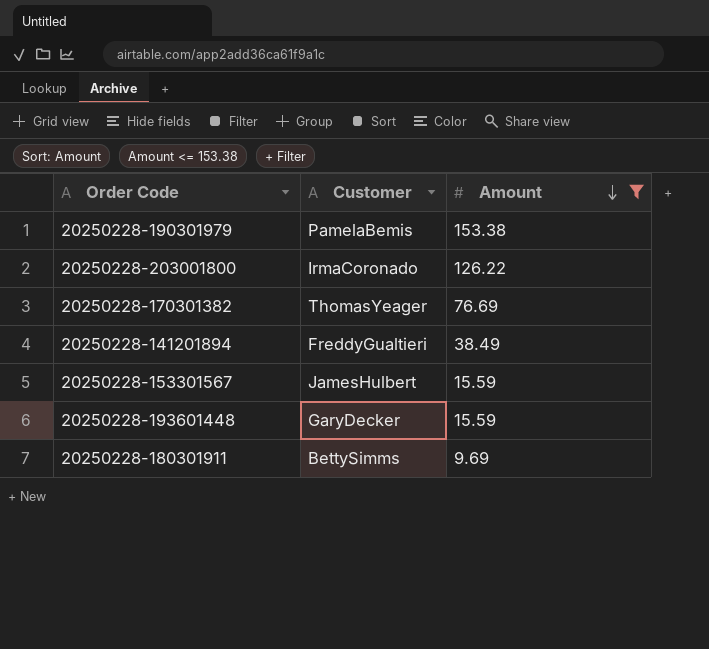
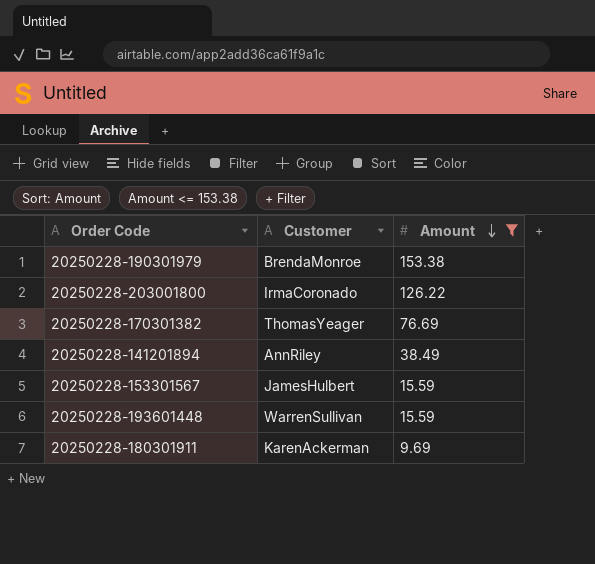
20250228-190301979 | Customer: PamelaBemis -> BrendaMonroe
20250228-141201894 | Customer: FreddyGualtieri -> AnnRiley
20250228-193601448 | Customer: GaryDecker -> WarrenSullivan
20250228-180301911 | Customer: BettySimms -> KarenAckerman

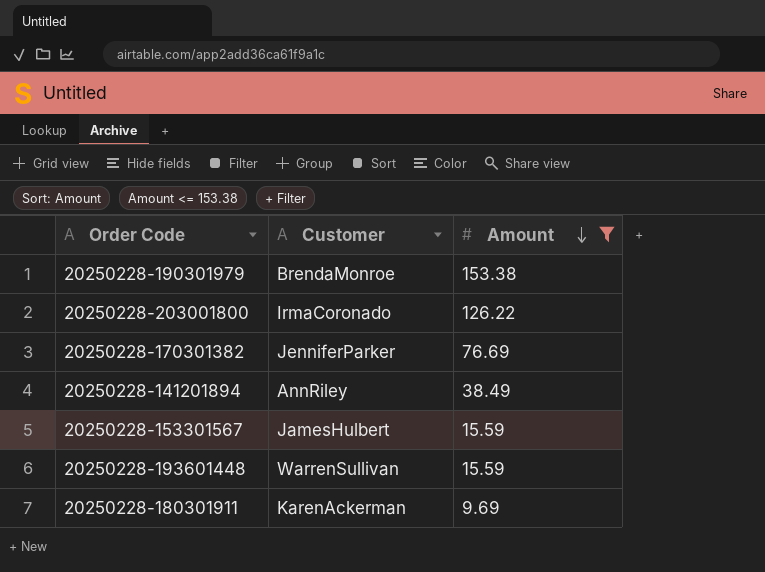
20250228-170301382 | Customer: ThomasYeager -> JenniferParker

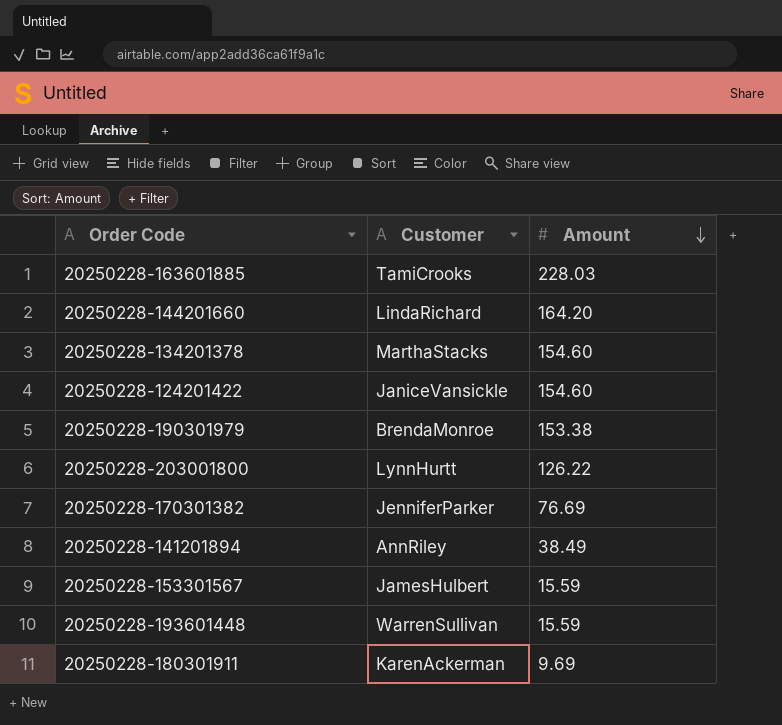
filter: Amount <= 153.38 -> none
20250228-203001800 | Customer: IrmaCoronado -> LynnHurtt

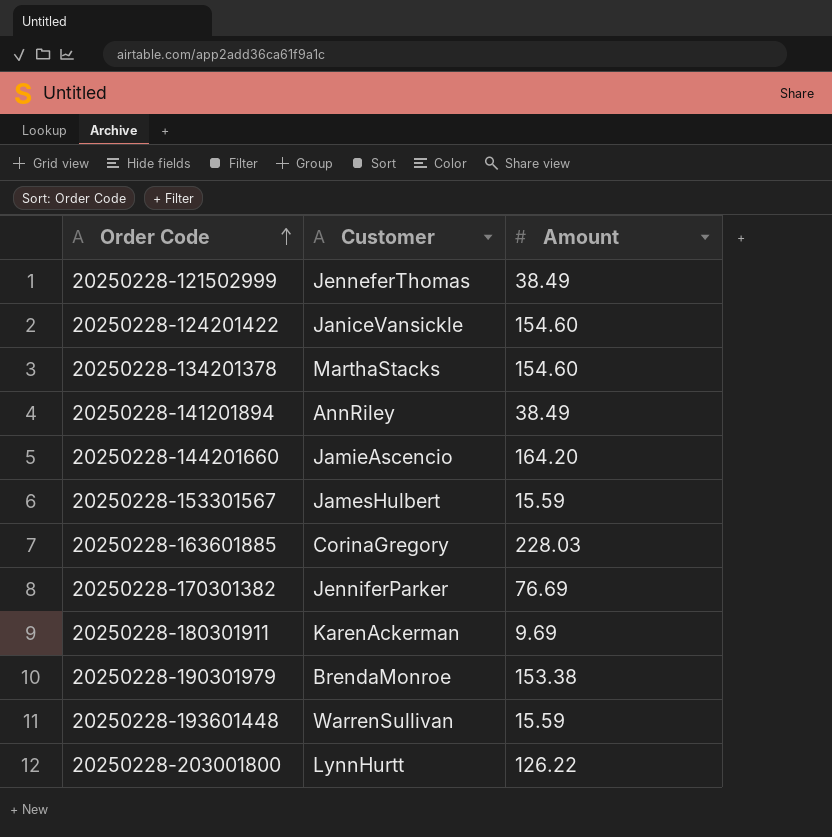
row order: Amount descending -> Order Code ascending
row 20250228-121502999: none -> JenneferThomas | 38.49
20250228-144201660 | Customer: LindaRichard -> JamieAscencio
20250228-163601885 | Customer: TamiCrooks -> CorinaGregory

